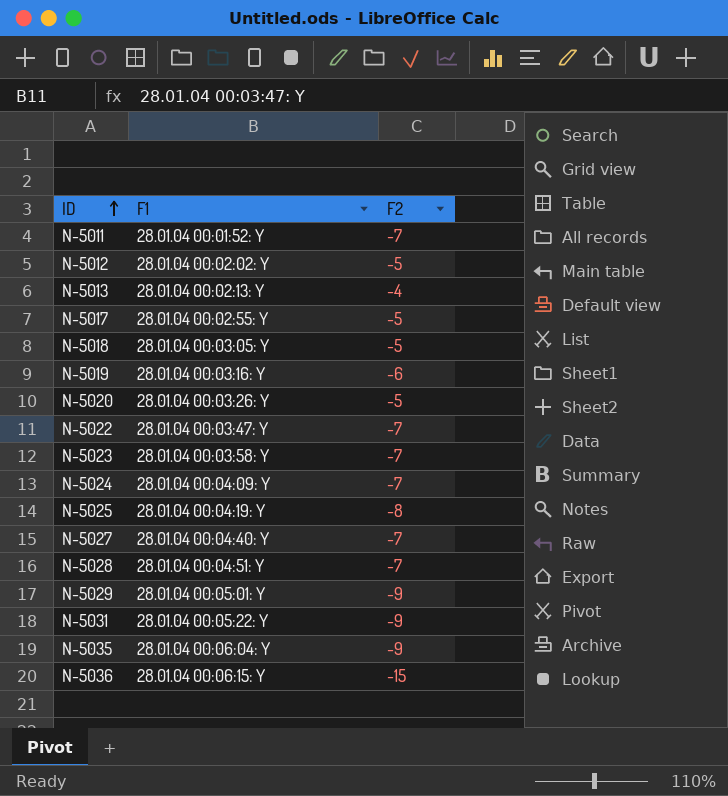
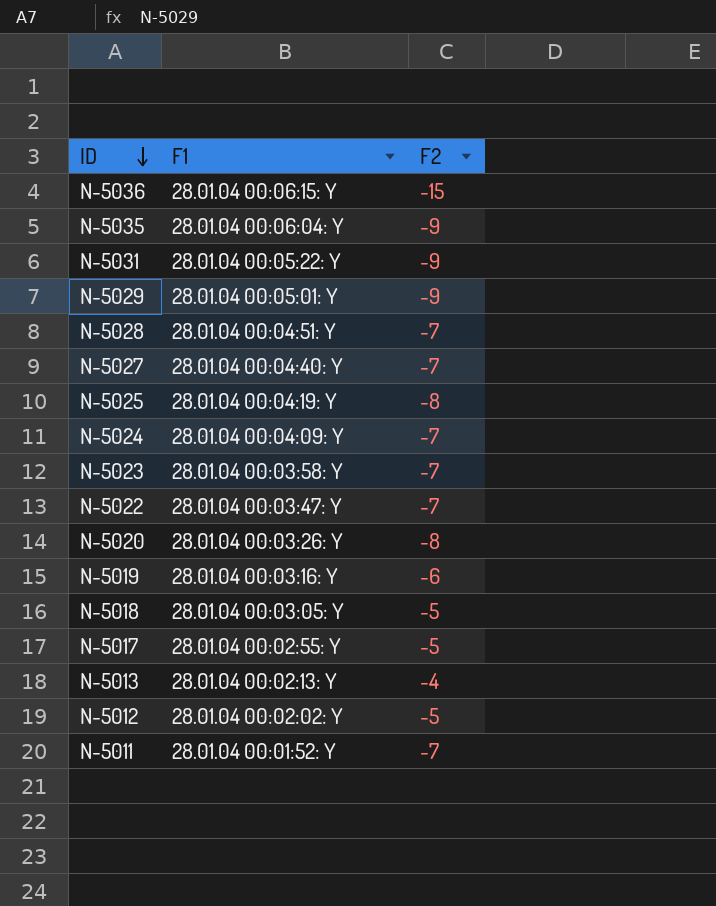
row order: ID ascending -> ID descending
N-5020 | F2: -5 -> -8

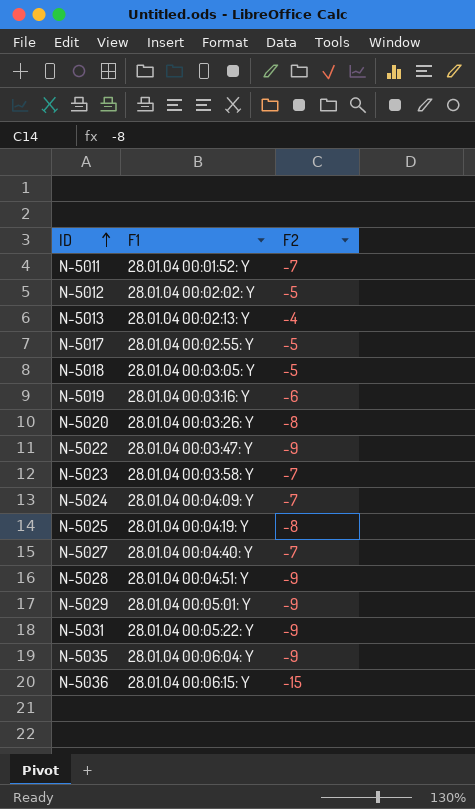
row order: ID descending -> ID ascending
N-5022 | F2: -7 -> -9
N-5028 | F2: -7 -> -9

